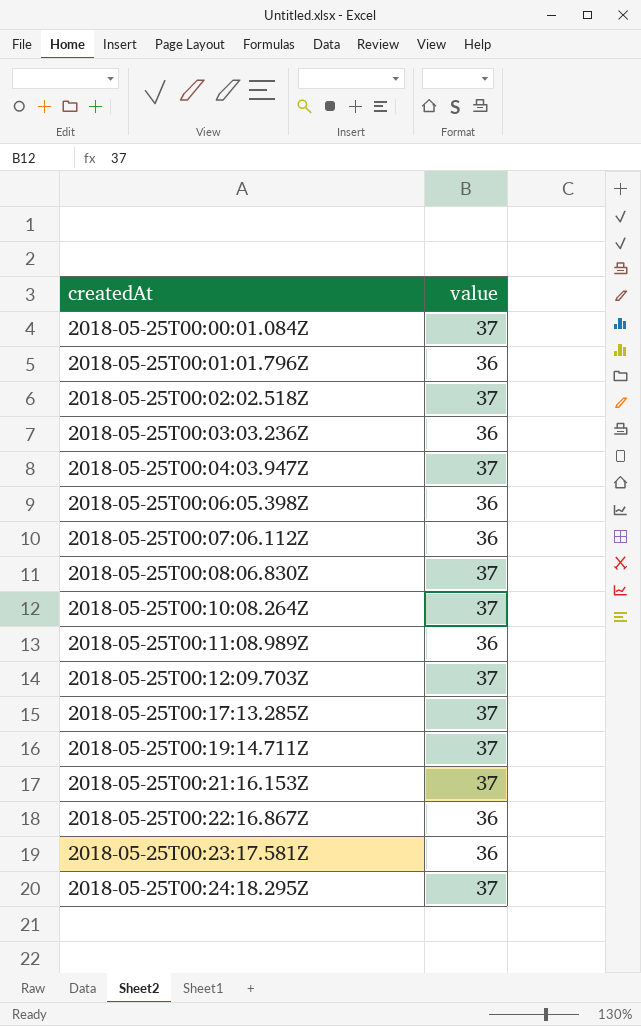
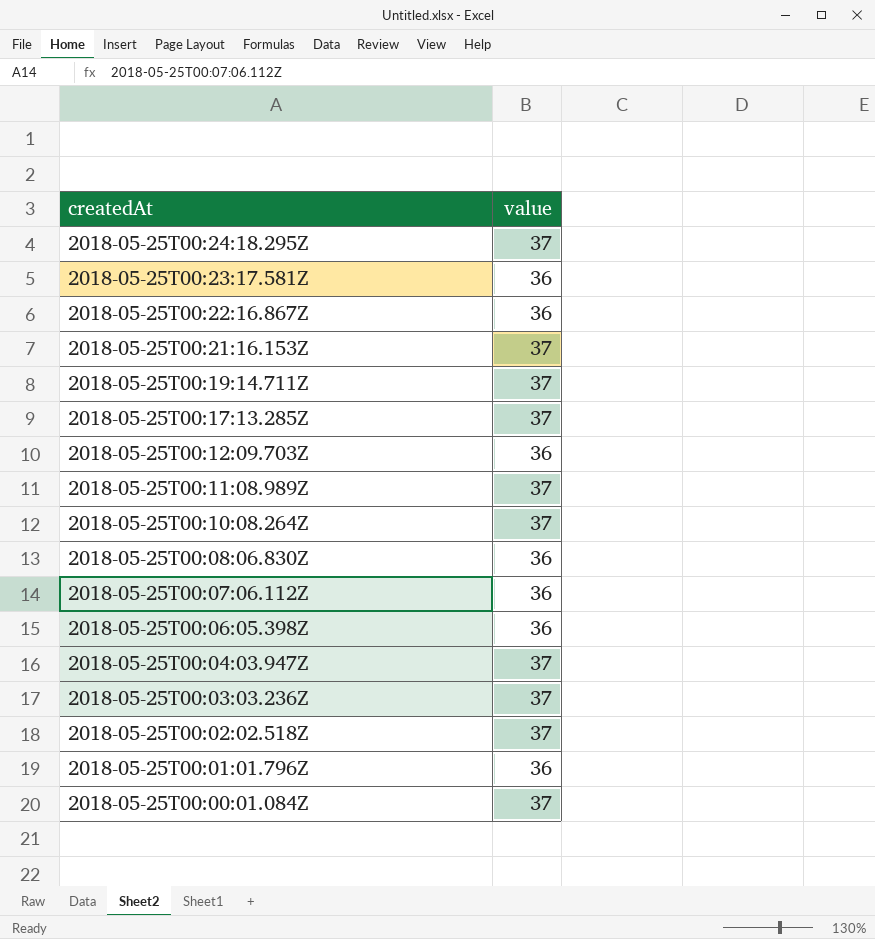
row order: createdAt ascending -> createdAt descending
2018-05-25T00:12:09.703Z | value: 37 -> 36
2018-05-25T00:11:08.989Z | value: 36 -> 37
2018-05-25T00:08:06.830Z | value: 37 -> 36
2018-05-25T00:03:03.236Z | value: 36 -> 37

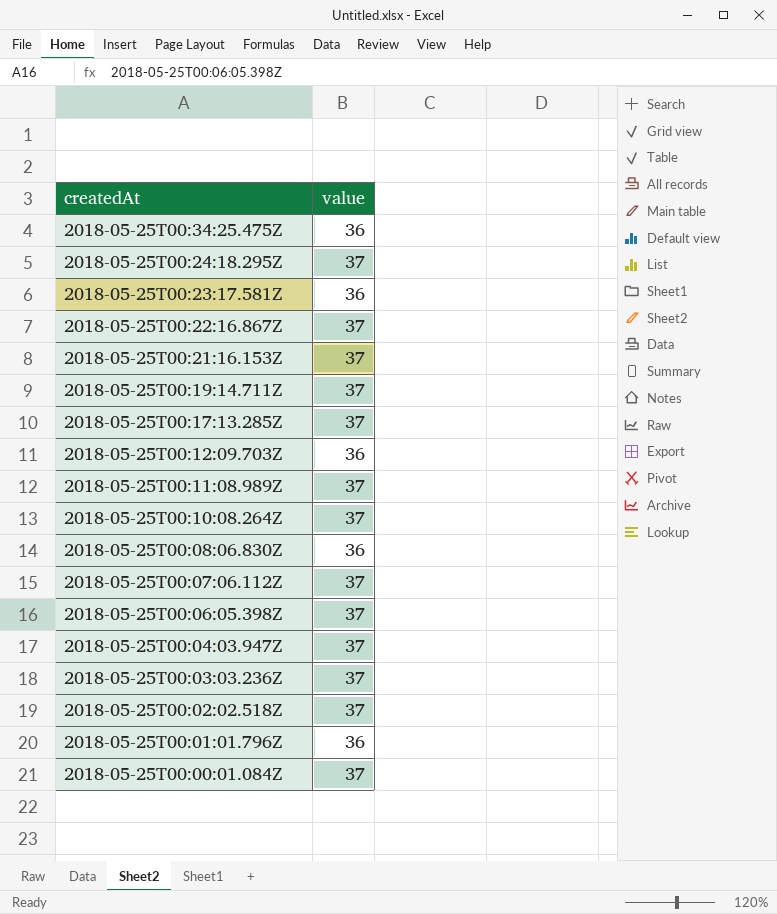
row 2018-05-25T00:34:25.475Z: none -> 36
2018-05-25T00:22:16.867Z | value: 36 -> 37
2018-05-25T00:07:06.112Z | value: 36 -> 37
2018-05-25T00:06:05.398Z | value: 36 -> 37

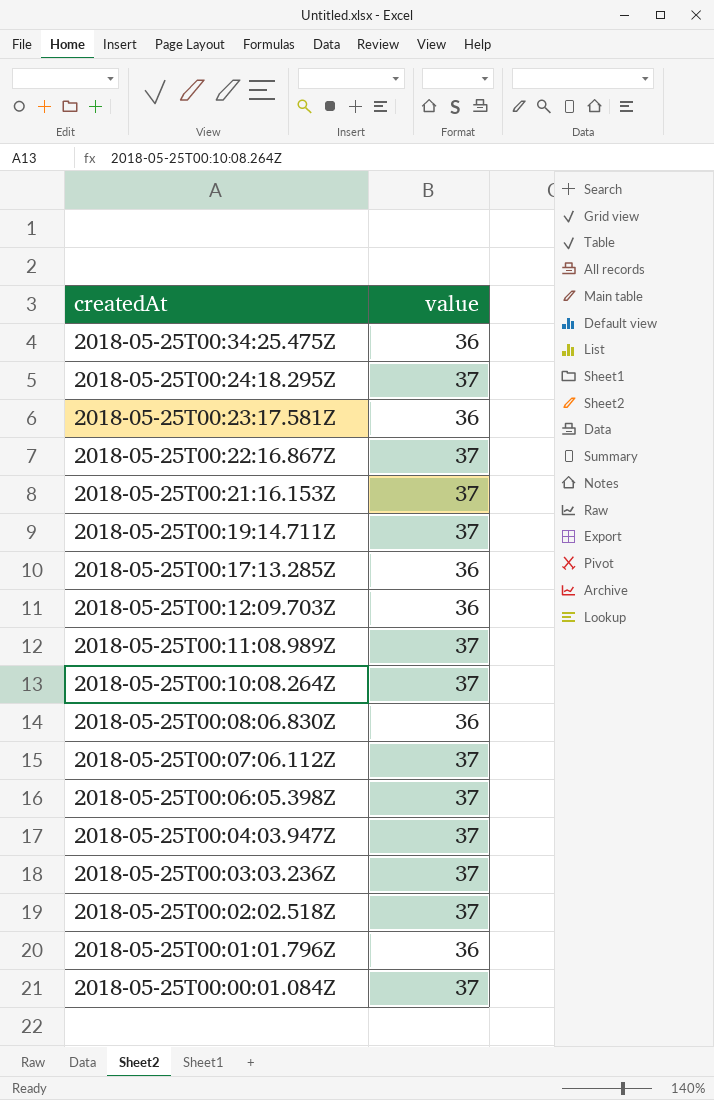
2018-05-25T00:17:13.285Z | value: 37 -> 36

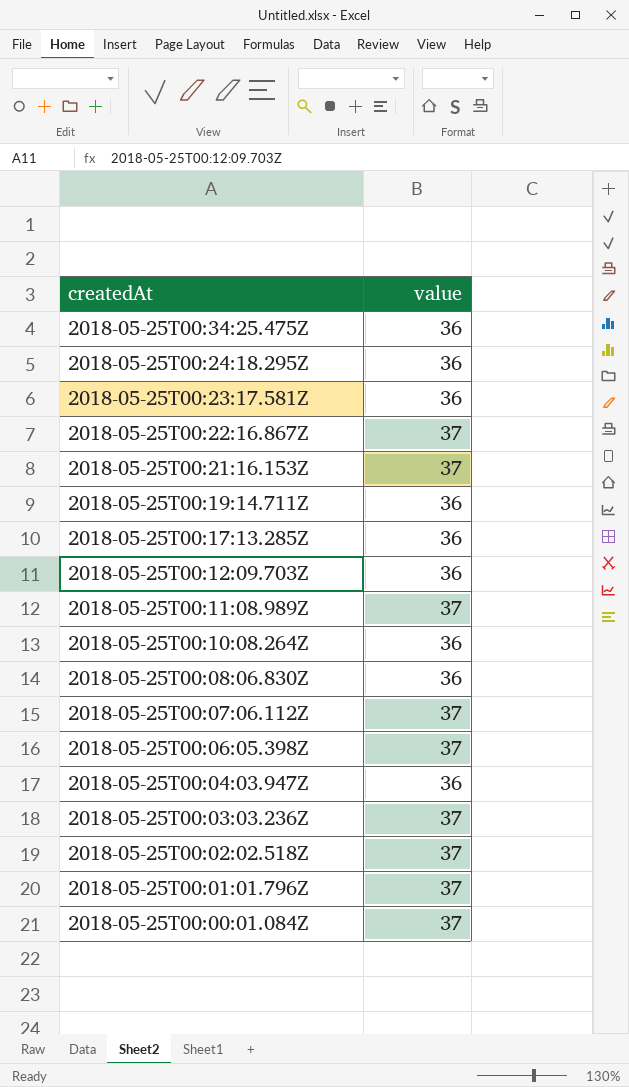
2018-05-25T00:24:18.295Z | value: 37 -> 36
2018-05-25T00:19:14.711Z | value: 37 -> 36
2018-05-25T00:10:08.264Z | value: 37 -> 36
2018-05-25T00:04:03.947Z | value: 37 -> 36
2018-05-25T00:01:01.796Z | value: 36 -> 37

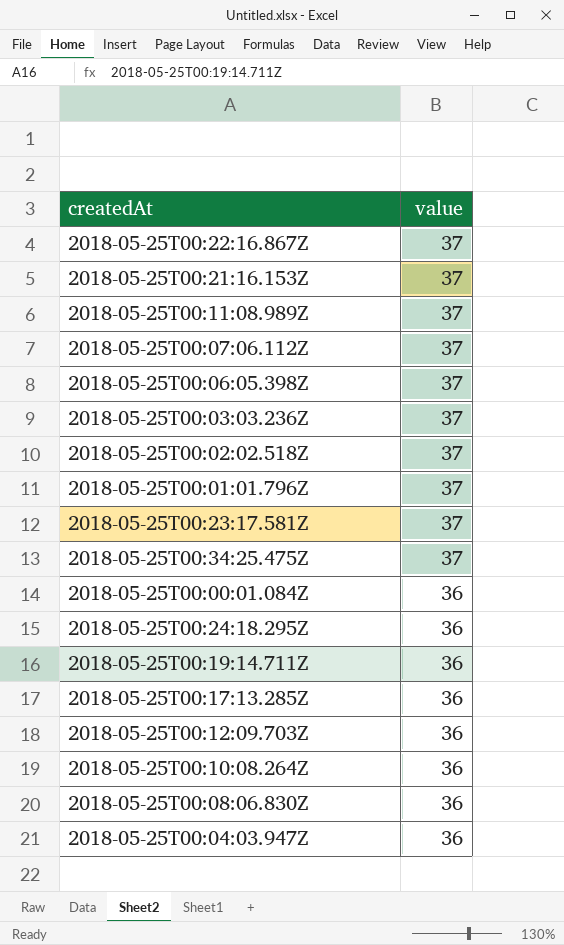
row order: createdAt descending -> value descending
2018-05-25T00:23:17.581Z | value: 36 -> 37
2018-05-25T00:34:25.475Z | value: 36 -> 37
2018-05-25T00:00:01.084Z | value: 37 -> 36

